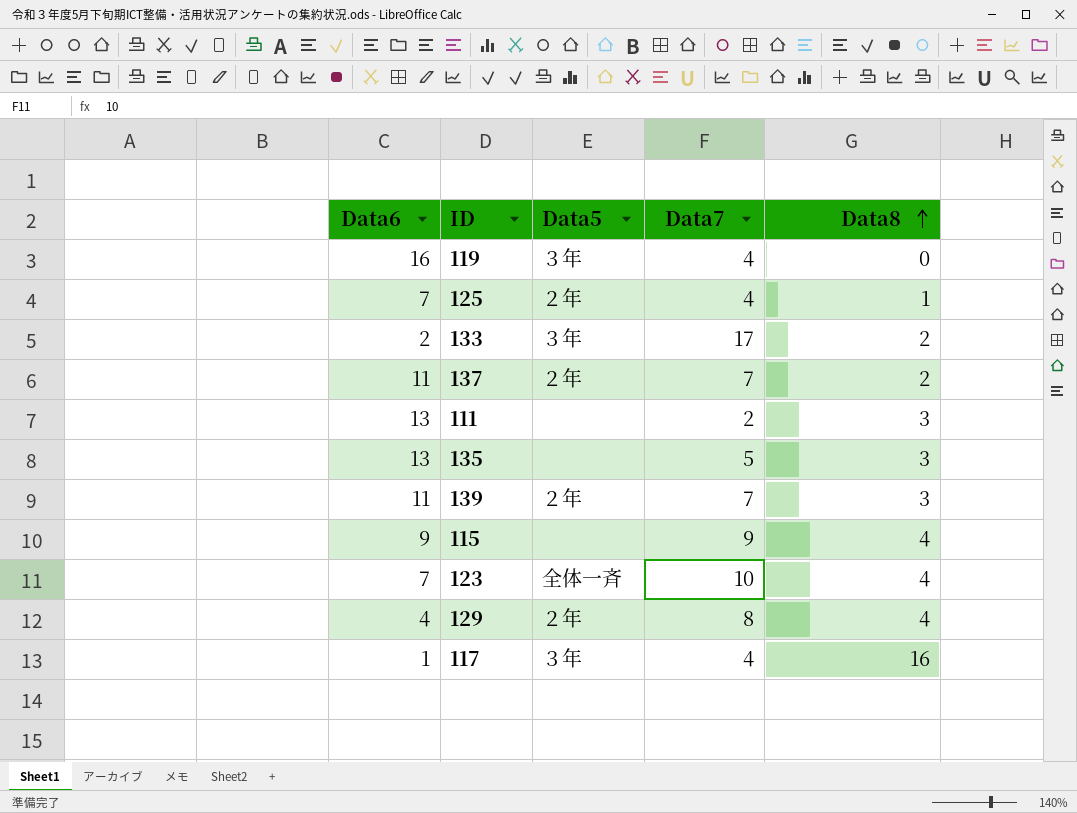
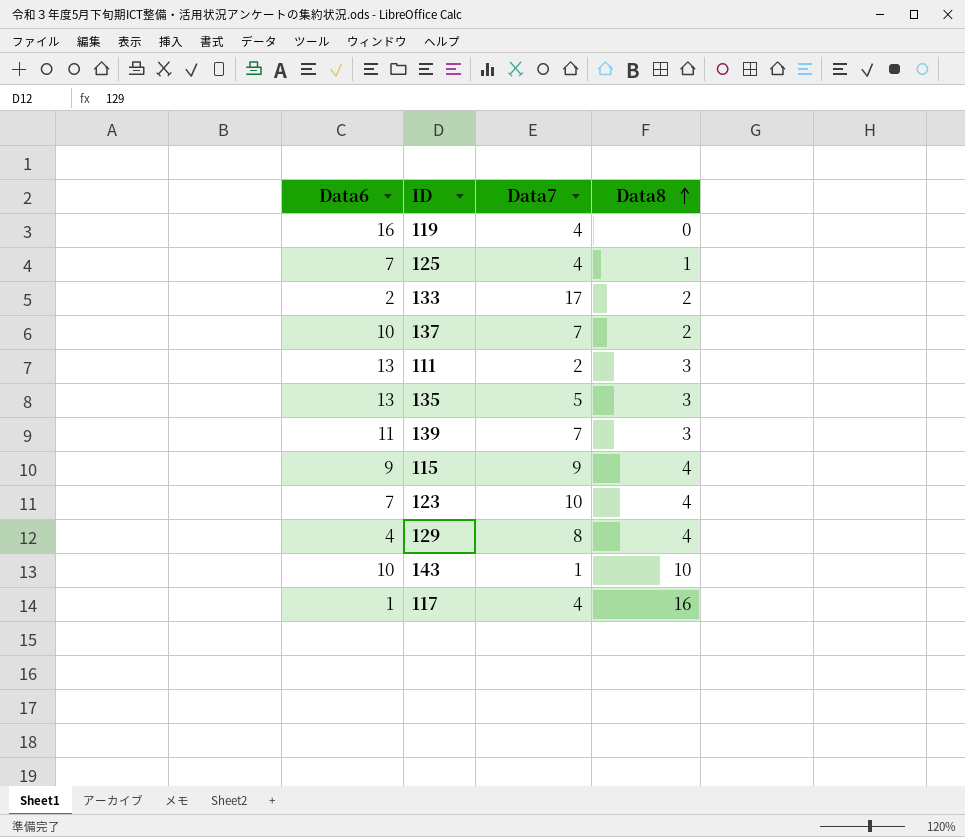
column Data5 | position: 3 -> none
137 | Data6: 11 -> 10
row 143: none -> 10 | 1 | 10

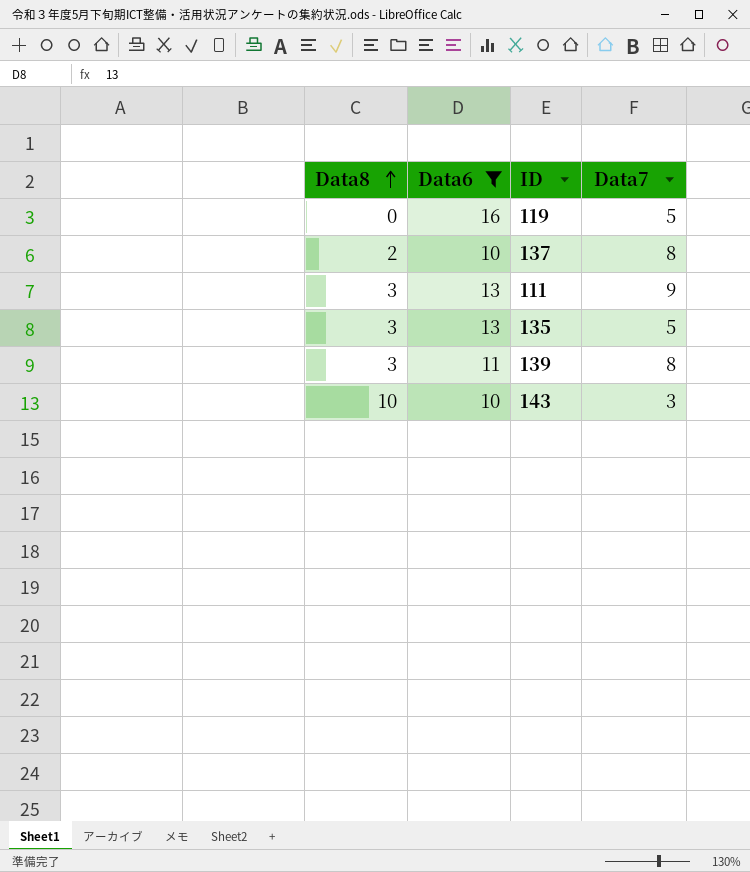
filter: none -> Data6 >= 10
column Data8 | position: 4 -> 1
119 | Data7: 4 -> 5
137 | Data7: 7 -> 8
111 | Data7: 2 -> 9
139 | Data7: 7 -> 8
143 | Data7: 1 -> 3

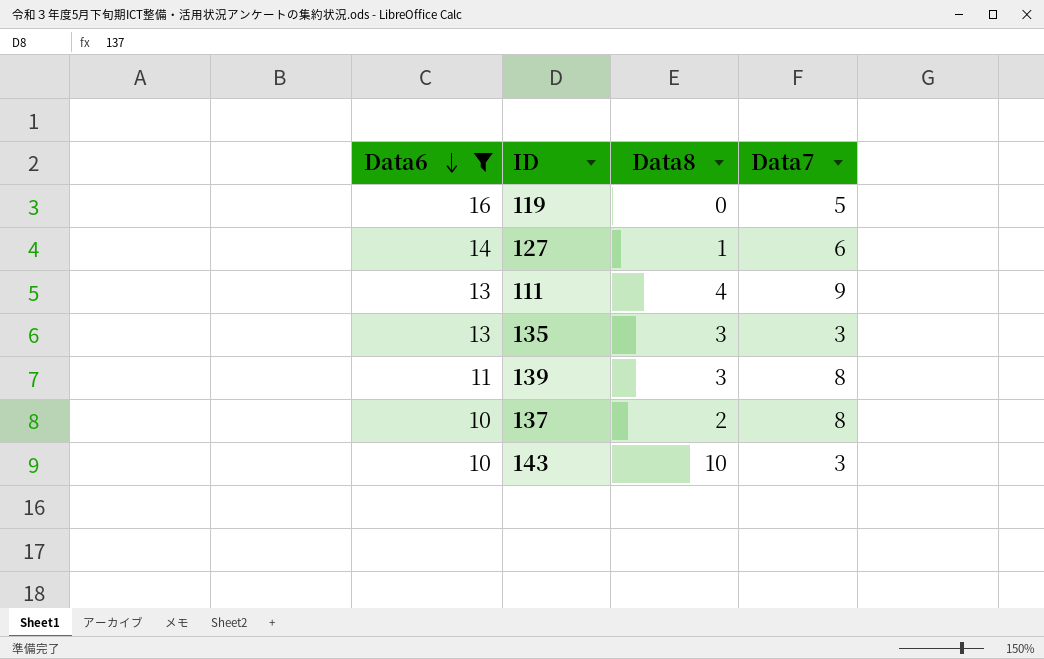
row order: Data8 ascending -> Data6 descending
column Data8 | position: 1 -> 3
row 127: none -> 14 | 1 | 6
111 | Data8: 3 -> 4
135 | Data7: 5 -> 3

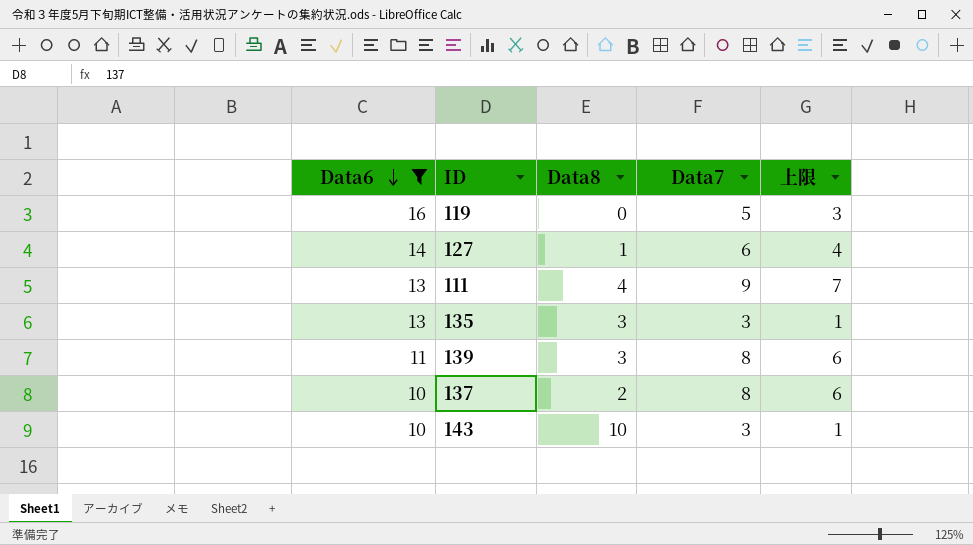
column 上限 | formula: none -> [Data7] - 2

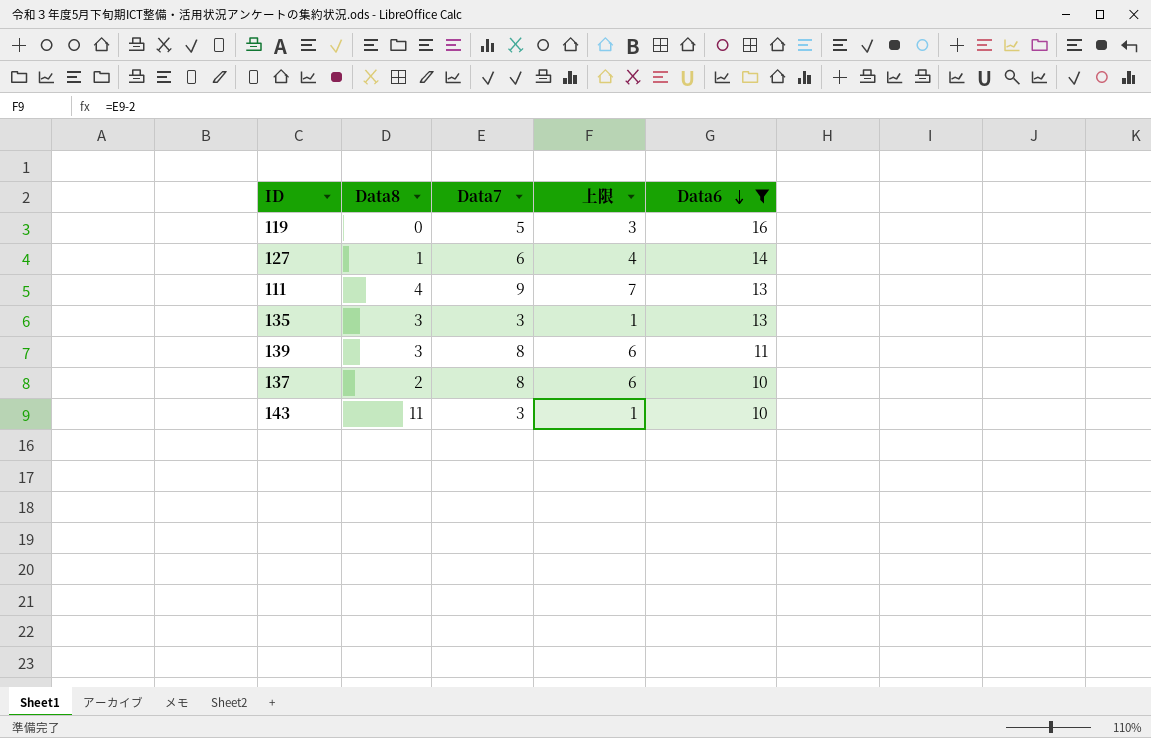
column Data6 | position: 1 -> 5
143 | Data8: 10 -> 11

